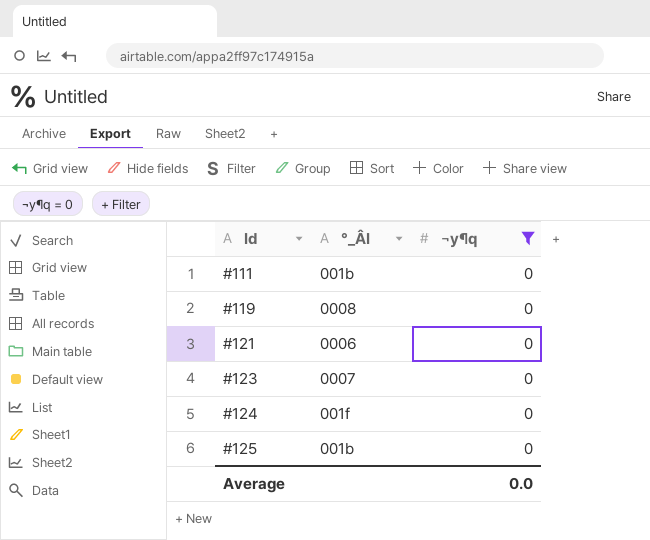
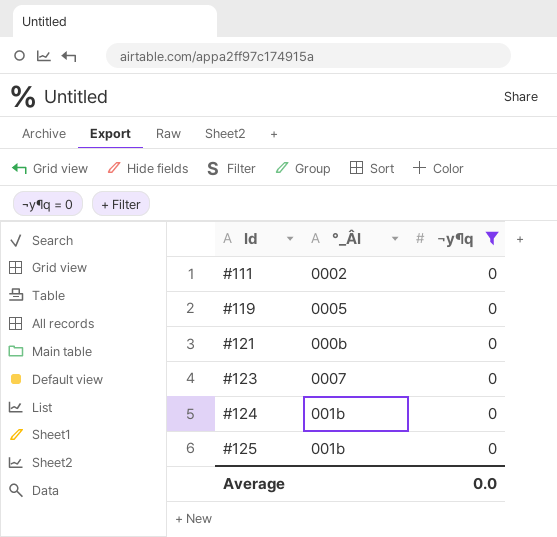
#111 | °_ÂI: 001b -> 0002
#119 | °_ÂI: 0008 -> 0005
#121 | °_ÂI: 0006 -> 000b
#124 | °_ÂI: 001f -> 001b

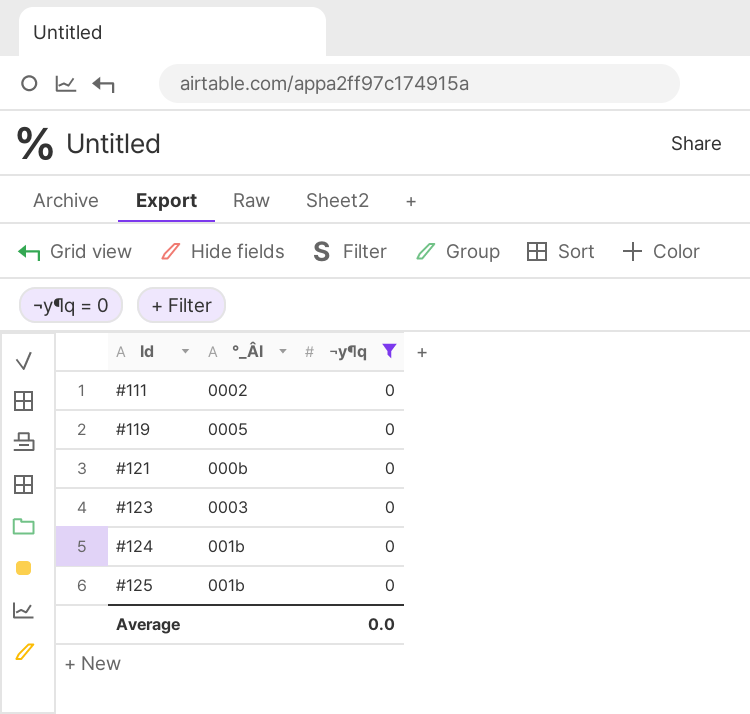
#123 | °_ÂI: 0007 -> 0003

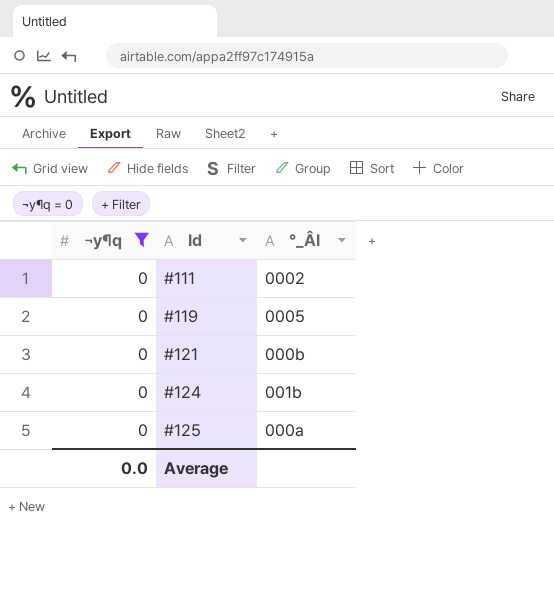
column ¬y¶q | position: 3 -> 1
row #123: 0003 | 0 -> none
#125 | °_ÂI: 001b -> 000a

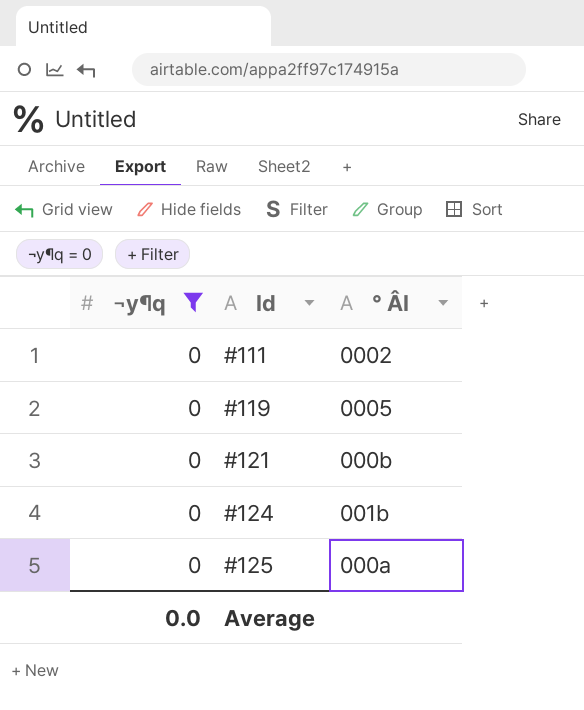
column name: °_ÂI -> ° ÂI

